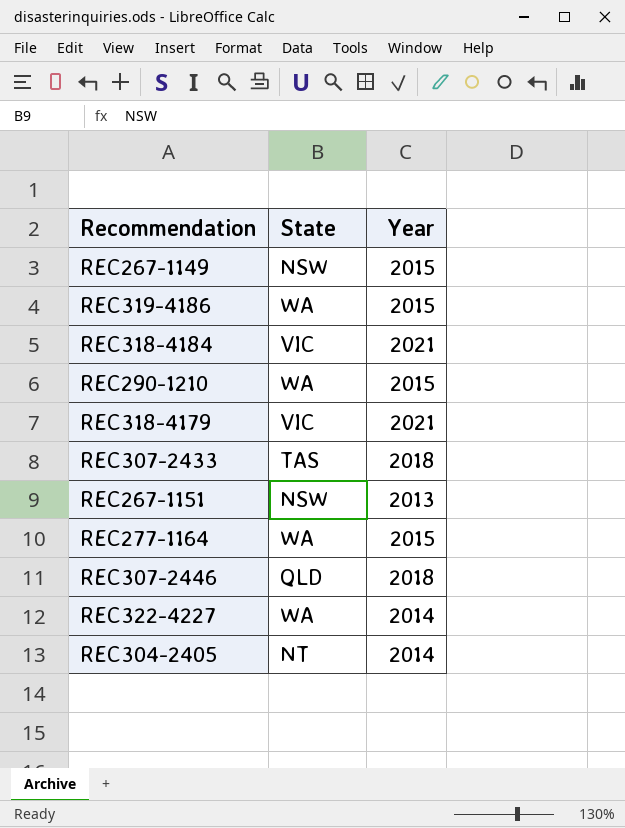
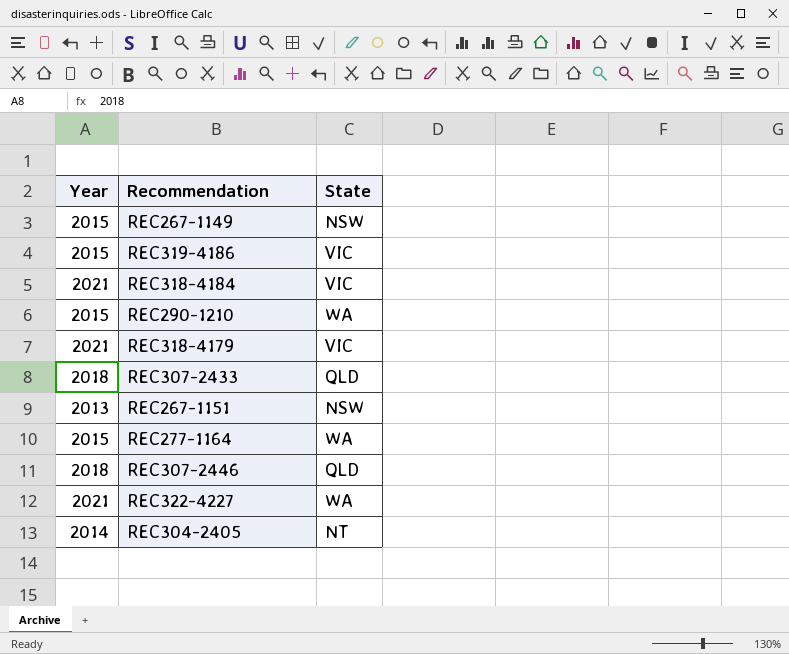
column Year | position: 3 -> 1
REC319-4186 | State: WA -> VIC
REC307-2433 | State: TAS -> QLD
REC322-4227 | Year: 2014 -> 2021

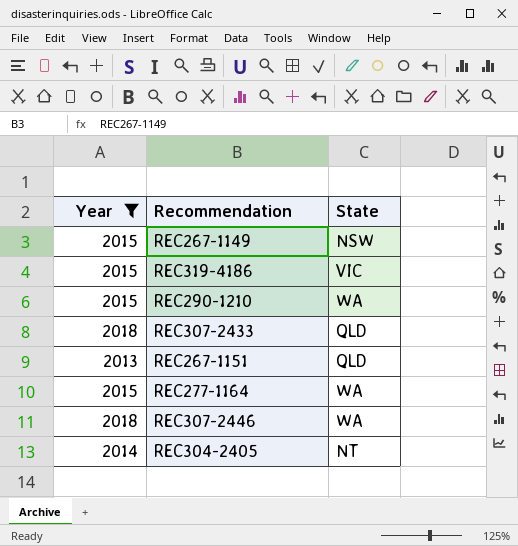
filter: none -> Year != 2021
REC267-1151 | State: NSW -> QLD
REC307-2446 | State: QLD -> WA

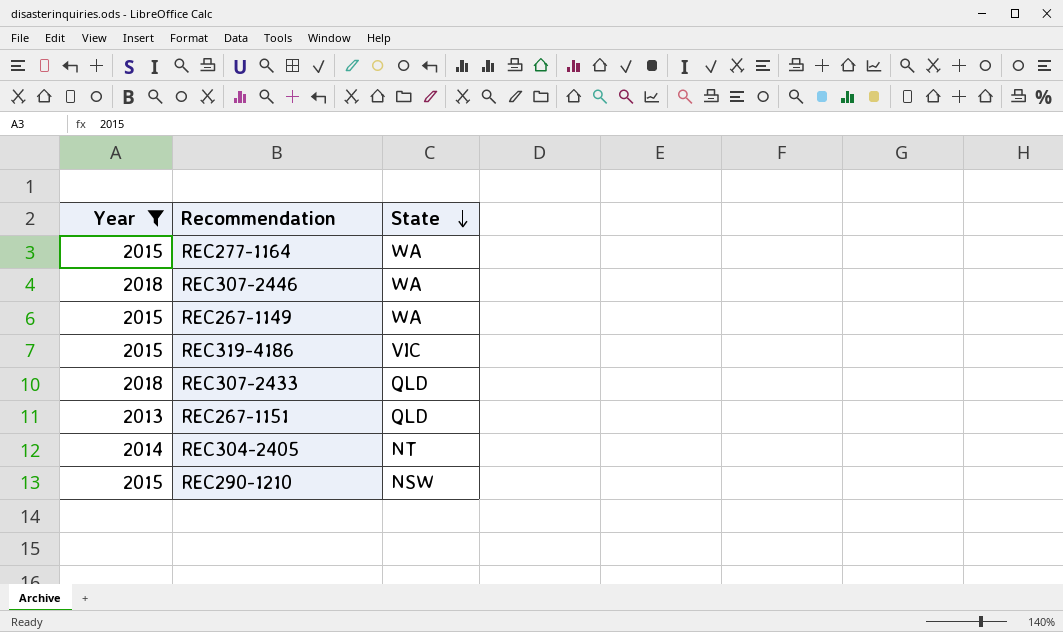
row order: none -> State descending
REC267-1149 | State: NSW -> WA
REC290-1210 | State: WA -> NSW

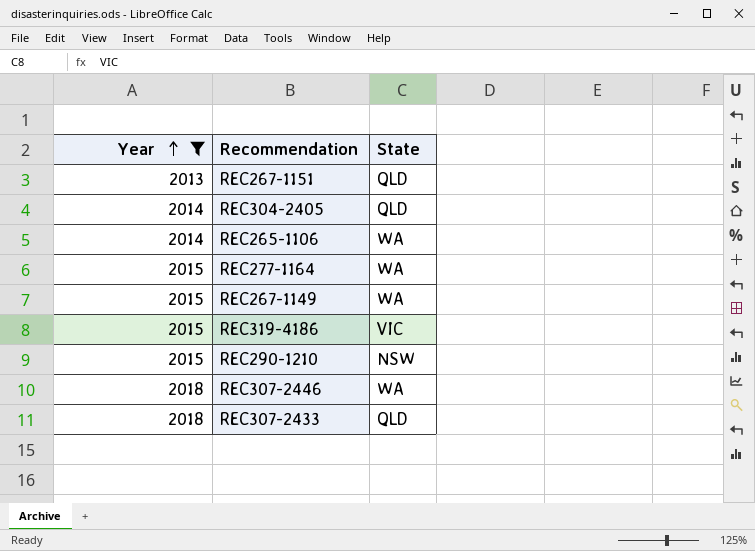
row order: State descending -> Year ascending
REC304-2405 | State: NT -> QLD
row REC265-1106: none -> 2014 | WA

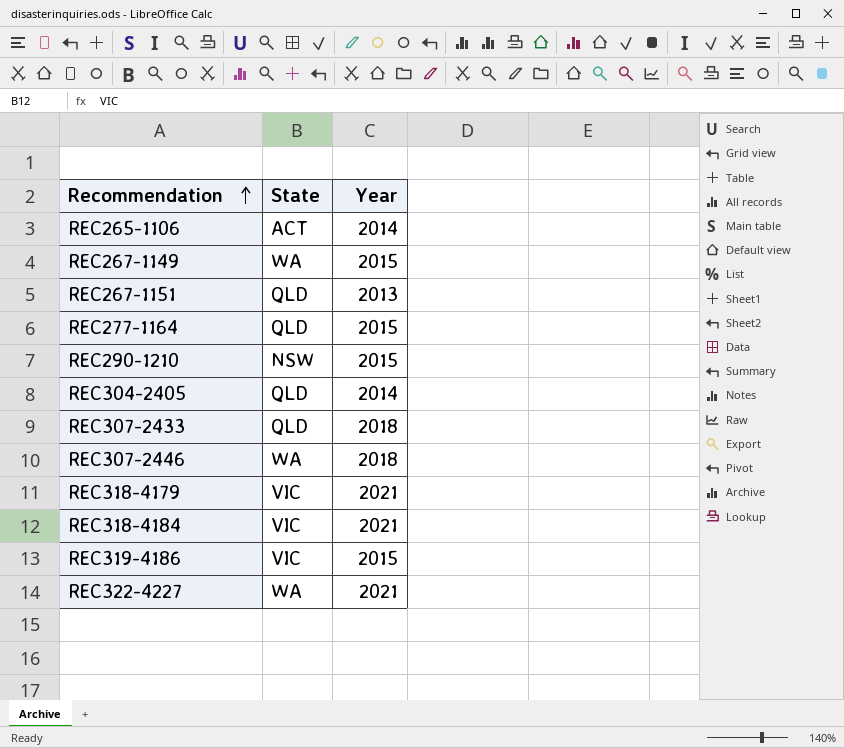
filter: Year != 2021 -> none
row order: Year ascending -> Recommendation ascending
column Year | position: 1 -> 3
REC265-1106 | State: WA -> ACT
REC277-1164 | State: WA -> QLD

